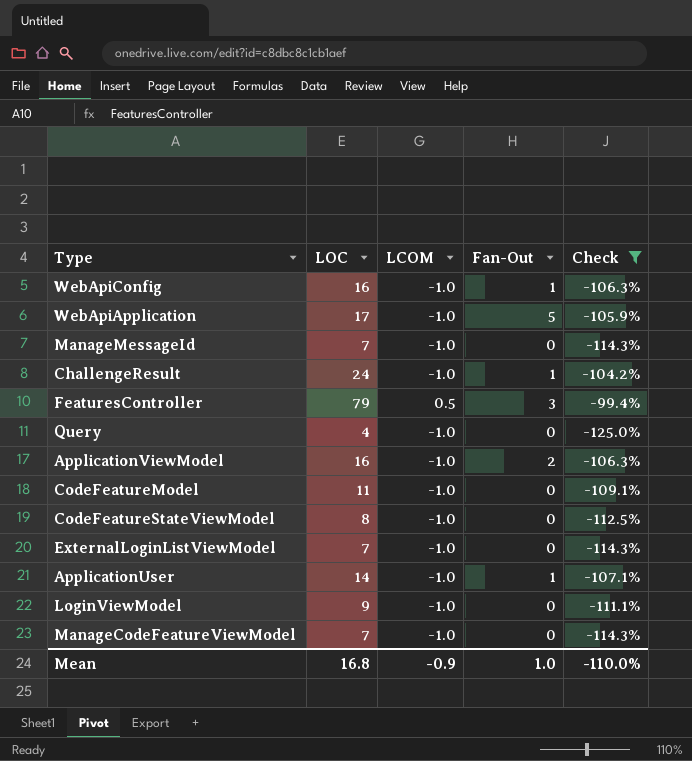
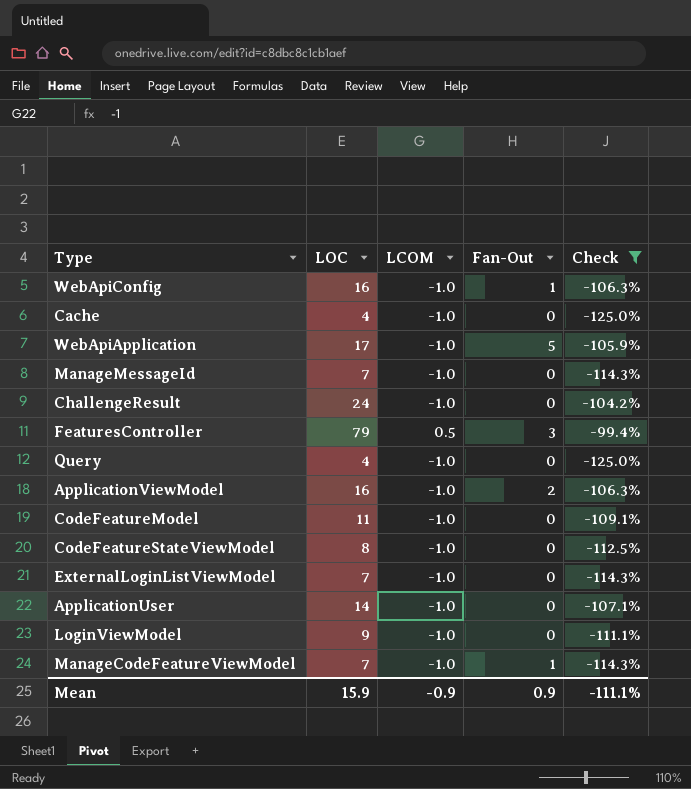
row Cache: none -> 4 | -1.0 | 0 | -125.0%
ChallengeResult | Fan-Out: 1 -> 0
ApplicationUser | Fan-Out: 1 -> 0
ManageCodeFeatureViewModel | Fan-Out: 0 -> 1
Mean | LOC: 16.8 -> 15.9
Mean | Fan-Out: 1.0 -> 0.9
Mean | Check: -110.0% -> -111.1%

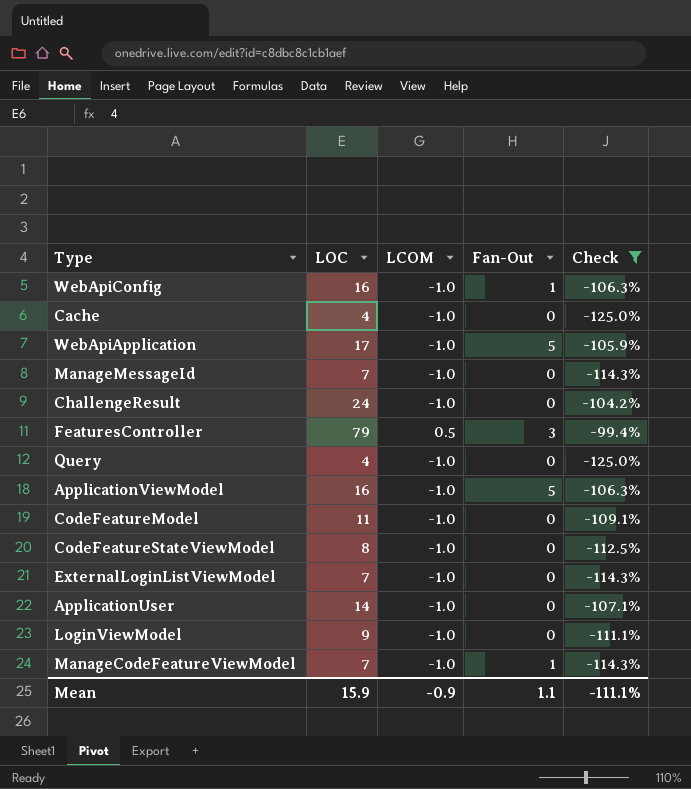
ApplicationViewModel | Fan-Out: 2 -> 5
Mean | Fan-Out: 0.9 -> 1.1

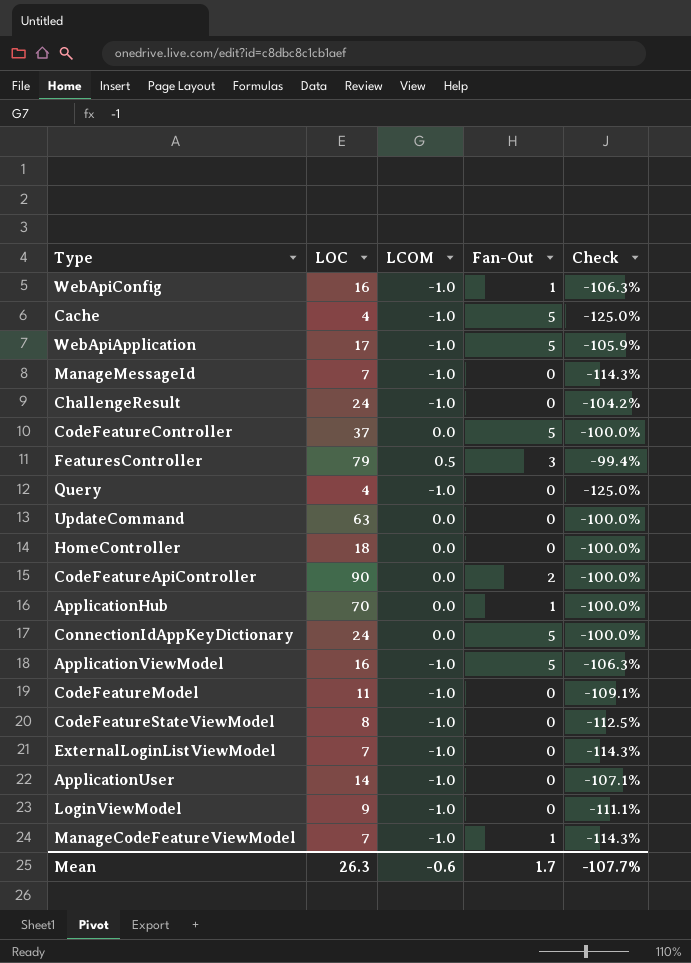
filter: Check != -100.0% -> none
Cache | Fan-Out: 0 -> 5
Mean | LOC: 15.9 -> 26.3
Mean | LCOM: -0.9 -> -0.6
Mean | Fan-Out: 1.1 -> 1.7
Mean | Check: -111.1% -> -107.7%

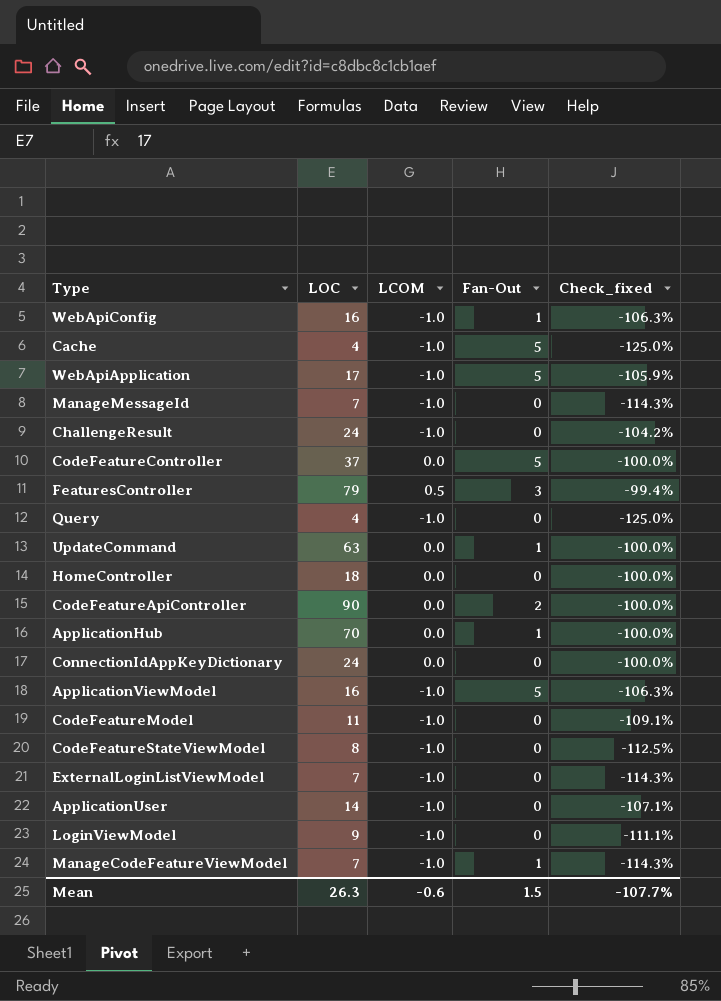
column name: Check -> Check_fixed
UpdateCommand | Fan-Out: 0 -> 1
ConnectionIdAppKeyDictionary | Fan-Out: 5 -> 0
Mean | Fan-Out: 1.7 -> 1.5

